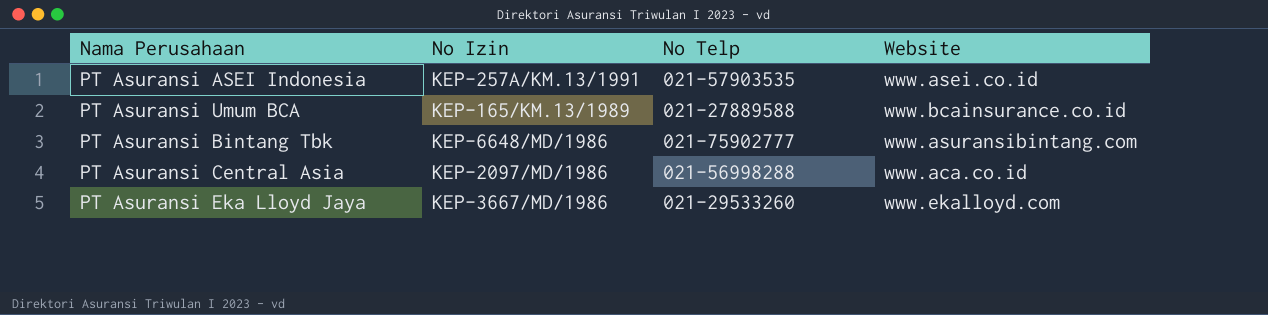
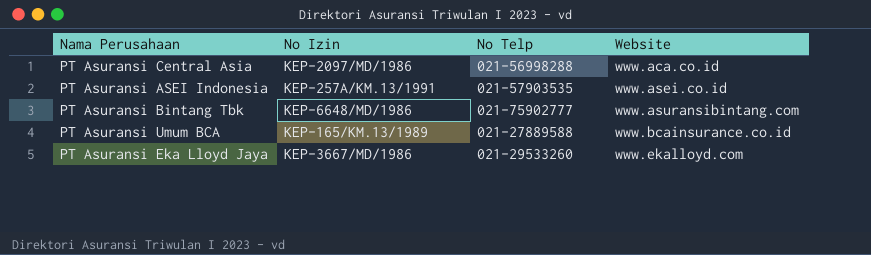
row order: none -> Website ascending

